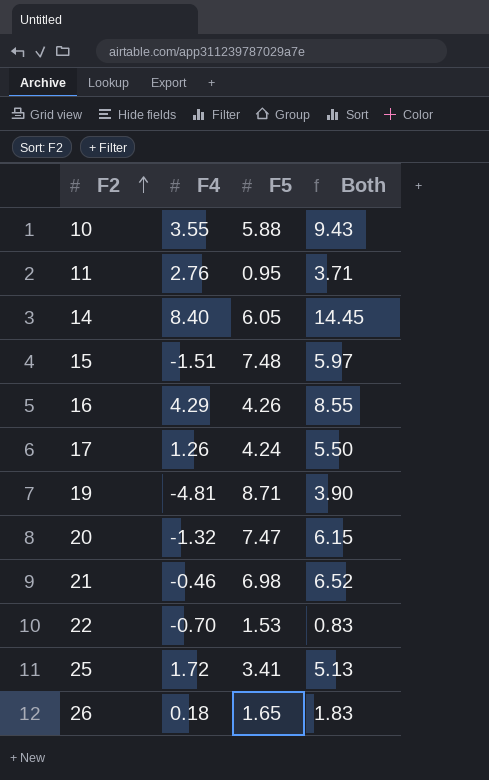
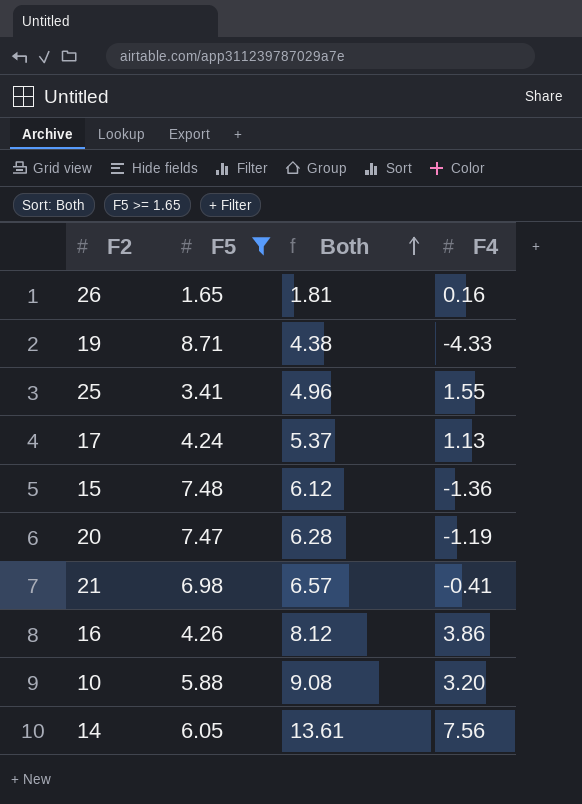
filter: none -> F5 >= 1.65
row order: F2 ascending -> Both ascending
column F4 | position: 2 -> 4
26 | Both: 1.83 -> 1.81
26 | F4: 0.18 -> 0.16
19 | Both: 3.90 -> 4.38
19 | F4: -4.81 -> -4.33
25 | Both: 5.13 -> 4.96
25 | F4: 1.72 -> 1.55
17 | Both: 5.50 -> 5.37
17 | F4: 1.26 -> 1.13
15 | Both: 5.97 -> 6.12
15 | F4: -1.51 -> -1.36
20 | Both: 6.15 -> 6.28
20 | F4: -1.32 -> -1.19
21 | Both: 6.52 -> 6.57
21 | F4: -0.46 -> -0.41
16 | Both: 8.55 -> 8.12
16 | F4: 4.29 -> 3.86
10 | Both: 9.43 -> 9.08
10 | F4: 3.55 -> 3.20
14 | Both: 14.45 -> 13.61
14 | F4: 8.40 -> 7.56

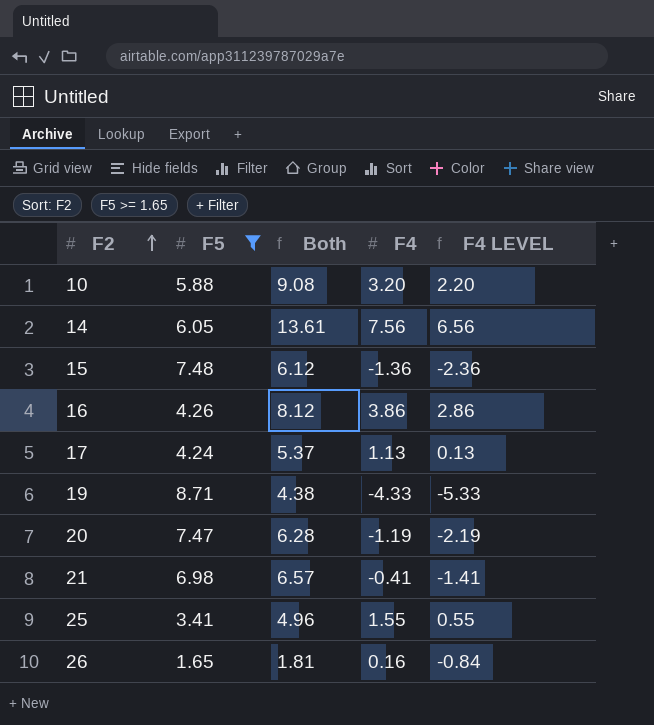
row order: Both ascending -> F2 ascending
column F4 LEVEL | formula: none -> [F4] - 1

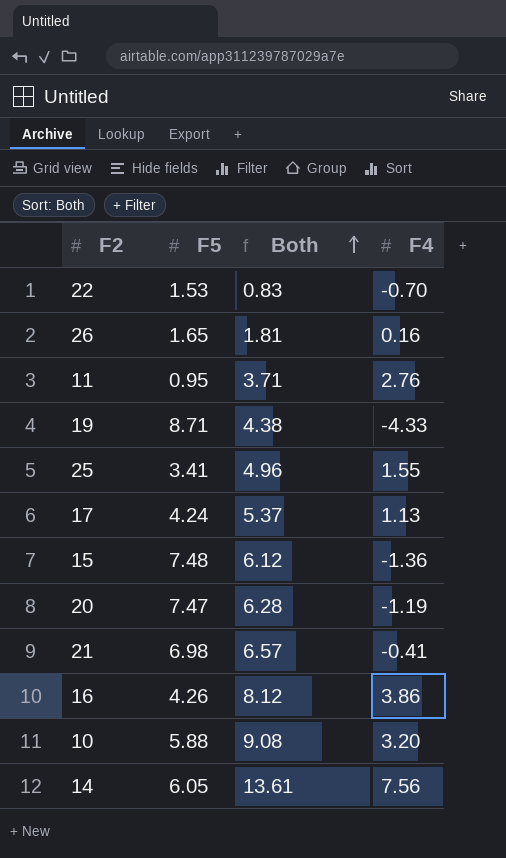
filter: F5 >= 1.65 -> none
row order: F2 ascending -> Both ascending
column F4 LEVEL | formula: [F4] - 1 -> none

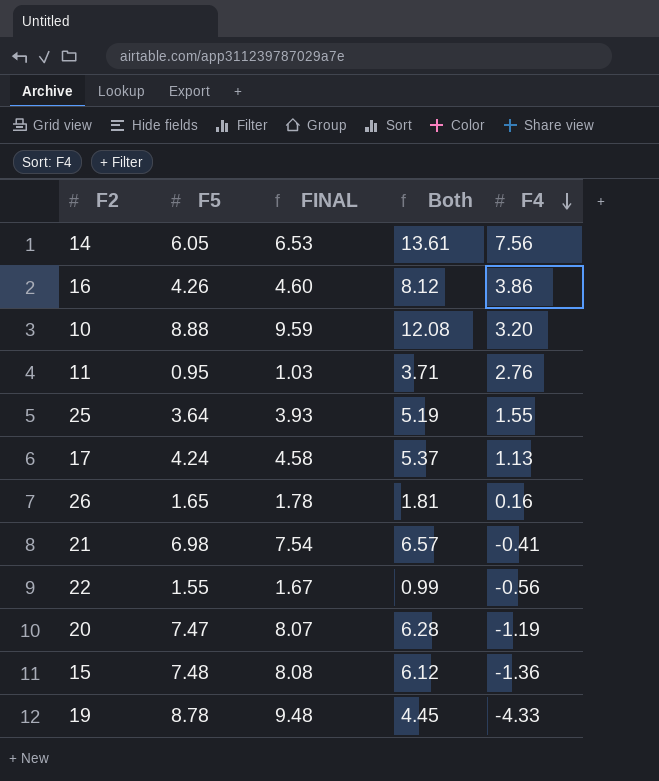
row order: Both ascending -> F4 descending
column FINAL | formula: none -> [F5] * 1.08
10 | F5: 5.88 -> 8.88
10 | Both: 9.08 -> 12.08
25 | F5: 3.41 -> 3.64
25 | Both: 4.96 -> 5.19
22 | F5: 1.53 -> 1.55
22 | Both: 0.83 -> 0.99
22 | F4: -0.70 -> -0.56
19 | F5: 8.71 -> 8.78
19 | Both: 4.38 -> 4.45

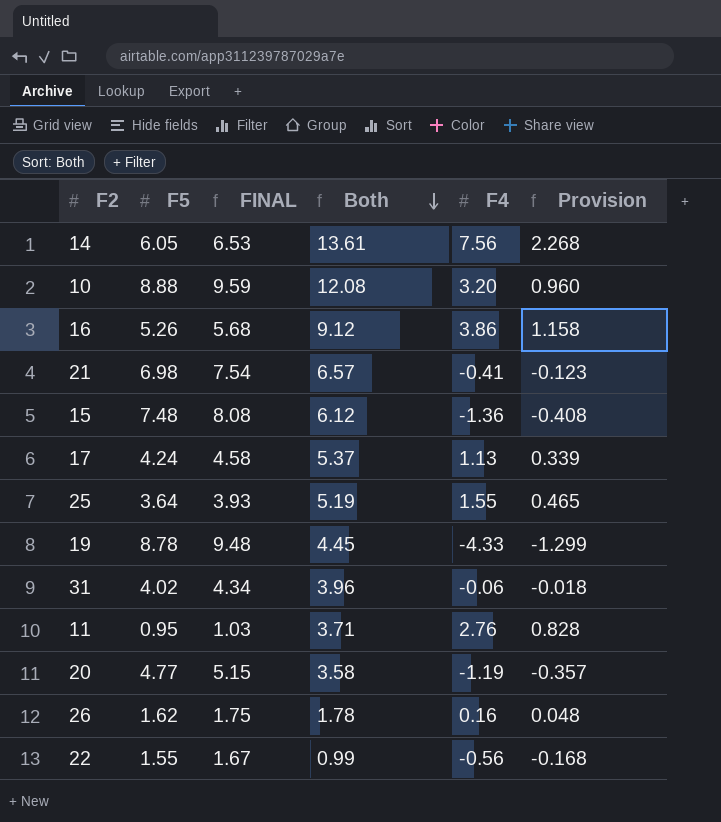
row order: F4 descending -> Both descending
column Provision | formula: none -> [F4] * 0.3
16 | F5: 4.26 -> 5.26
16 | FINAL: 4.60 -> 5.68
16 | Both: 8.12 -> 9.12
row 31: none -> 4.02 | 4.34 | 3.96 | -0.06 | -0.018
20 | F5: 7.47 -> 4.77
20 | FINAL: 8.07 -> 5.15
20 | Both: 6.28 -> 3.58
26 | F5: 1.65 -> 1.62
26 | FINAL: 1.78 -> 1.75
26 | Both: 1.81 -> 1.78

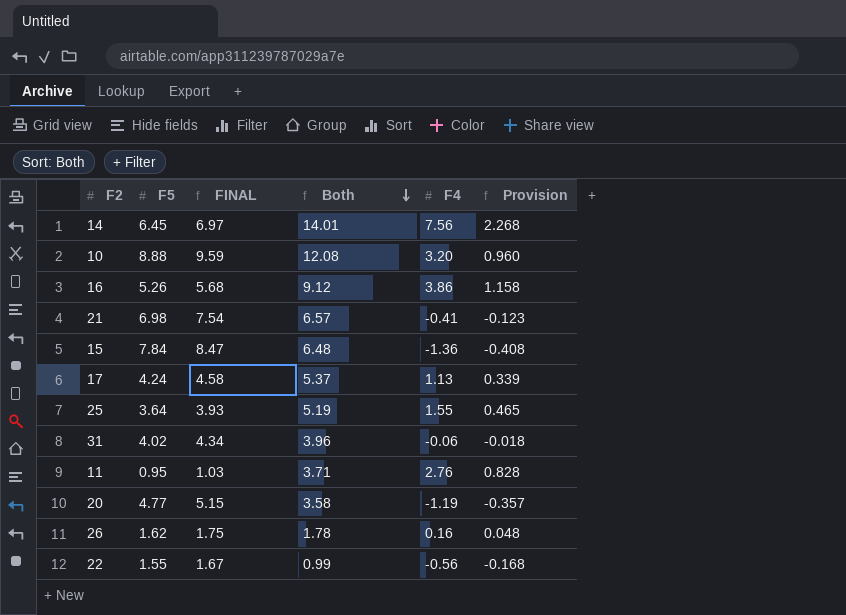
row 19: 8.78 | 9.48 | 4.45 | -4.33 | -1.299 -> none
14 | F5: 6.05 -> 6.45
14 | FINAL: 6.53 -> 6.97
14 | Both: 13.61 -> 14.01
15 | F5: 7.48 -> 7.84
15 | FINAL: 8.08 -> 8.47
15 | Both: 6.12 -> 6.48

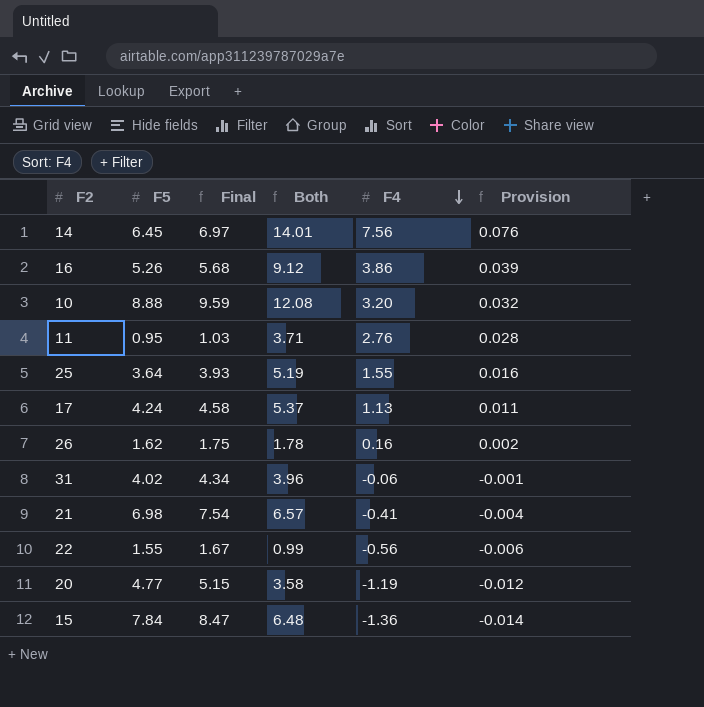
row order: Both descending -> F4 descending
column name: FINAL -> Final
column Provision | formula: [F4] * 0.3 -> [F4] * 0.01

